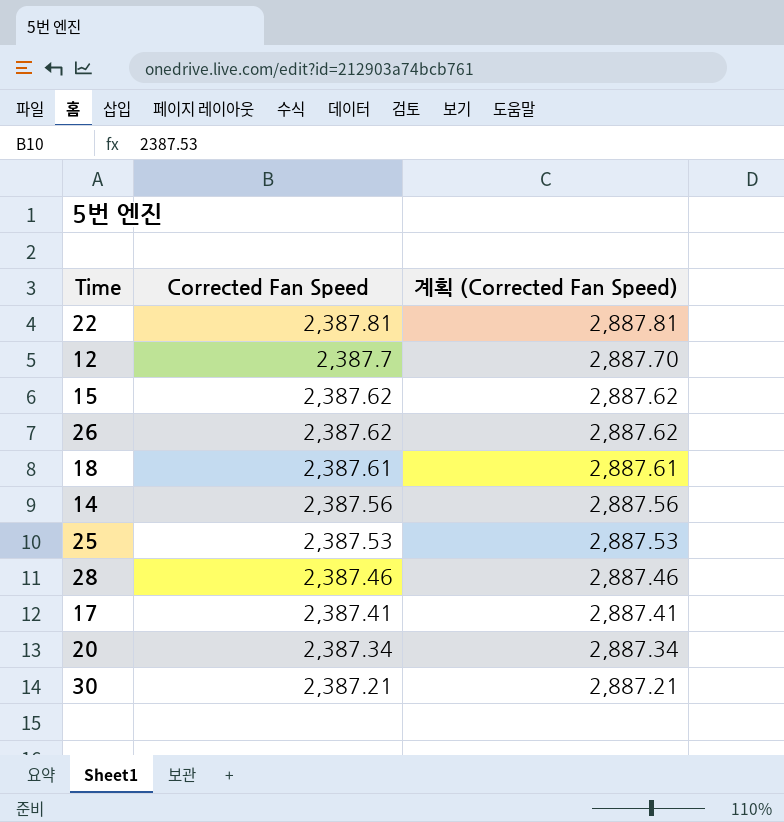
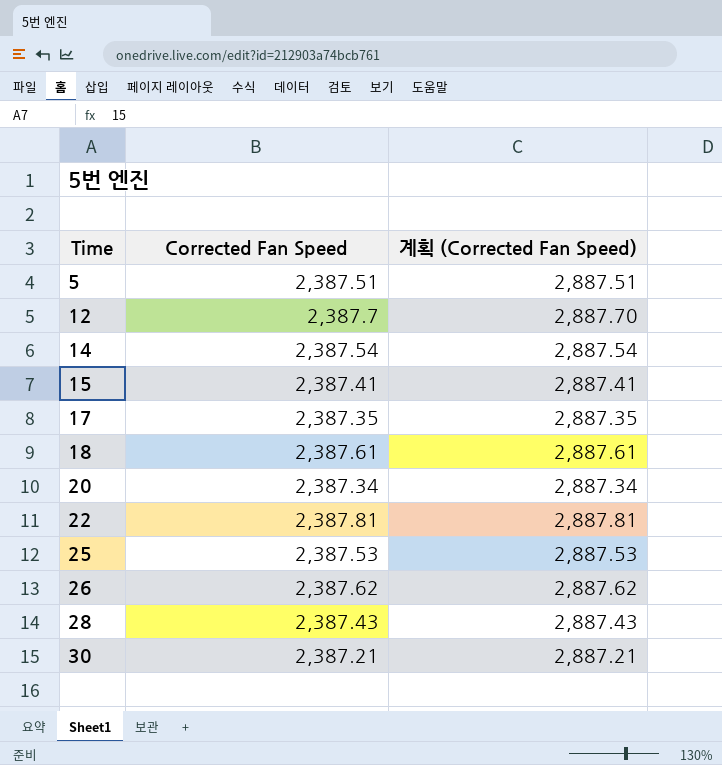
row order: Corrected Fan Speed descending -> Time ascending
row 5: none -> 2,387.51 | 2,887.51
14 | Corrected Fan Speed: 2,387.56 -> 2,387.54
14 | 계획 (Corrected Fan Speed): 2,887.56 -> 2,887.54
15 | Corrected Fan Speed: 2,387.62 -> 2,387.41
15 | 계획 (Corrected Fan Speed): 2,887.62 -> 2,887.41
17 | Corrected Fan Speed: 2,387.41 -> 2,387.35
17 | 계획 (Corrected Fan Speed): 2,887.41 -> 2,887.35
28 | Corrected Fan Speed: 2,387.46 -> 2,387.43
28 | 계획 (Corrected Fan Speed): 2,887.46 -> 2,887.43

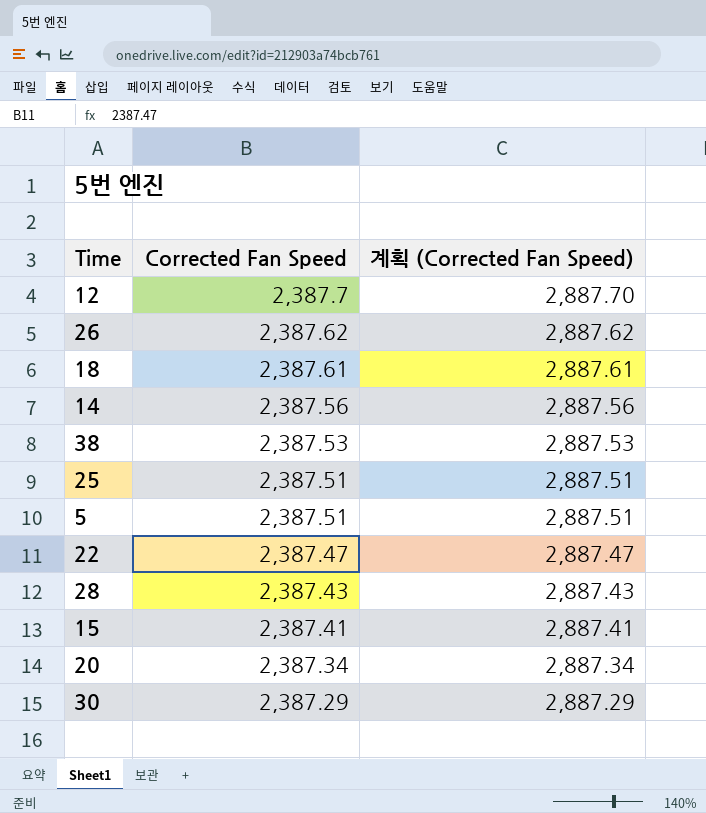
row order: Time ascending -> Corrected Fan Speed descending
row 17: 2,387.35 | 2,887.35 -> none
14 | Corrected Fan Speed: 2,387.54 -> 2,387.56
14 | 계획 (Corrected Fan Speed): 2,887.54 -> 2,887.56
row 38: none -> 2,387.53 | 2,887.53
25 | Corrected Fan Speed: 2,387.53 -> 2,387.51
25 | 계획 (Corrected Fan Speed): 2,887.53 -> 2,887.51
22 | Corrected Fan Speed: 2,387.81 -> 2,387.47
22 | 계획 (Corrected Fan Speed): 2,887.81 -> 2,887.47
30 | Corrected Fan Speed: 2,387.21 -> 2,387.29
30 | 계획 (Corrected Fan Speed): 2,887.21 -> 2,887.29

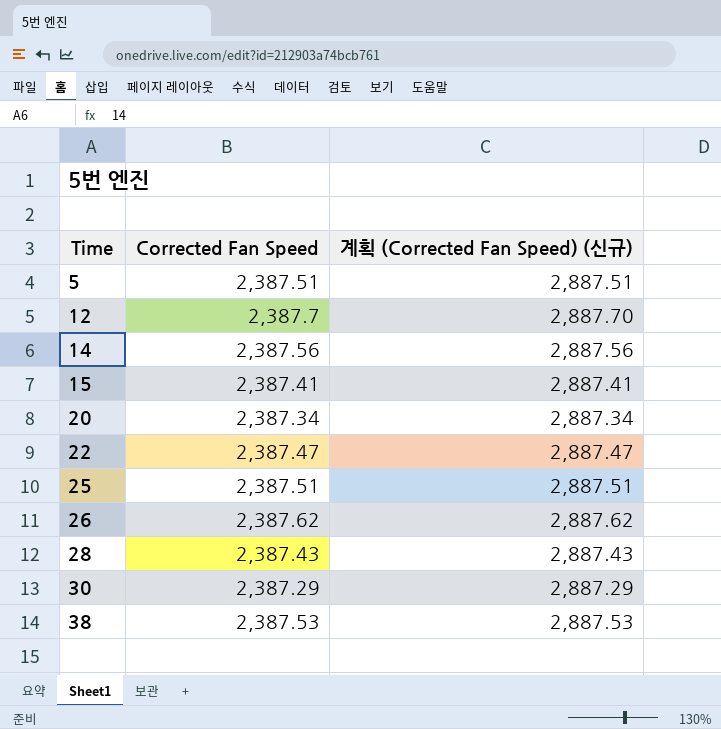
row order: Corrected Fan Speed descending -> Time ascending
column name: 계획 (Corrected Fan Speed) -> 계획 (Corrected Fan Speed) (신규)
row 18: 2,387.61 | 2,887.61 -> none

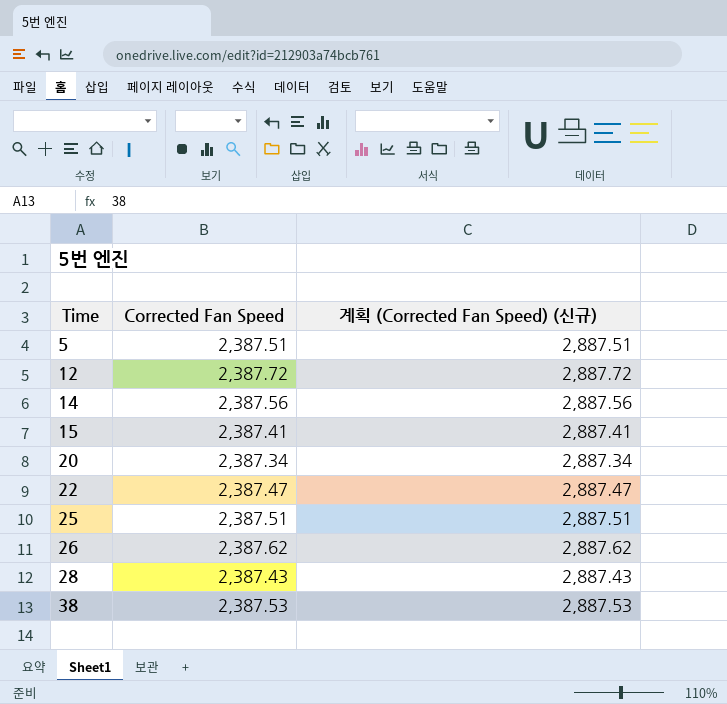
row 30: 2,387.29 | 2,887.29 -> none
12 | Corrected Fan Speed: 2,387.7 -> 2,387.72
12 | 계획 (Corrected Fan Speed) (신규): 2,887.70 -> 2,887.72

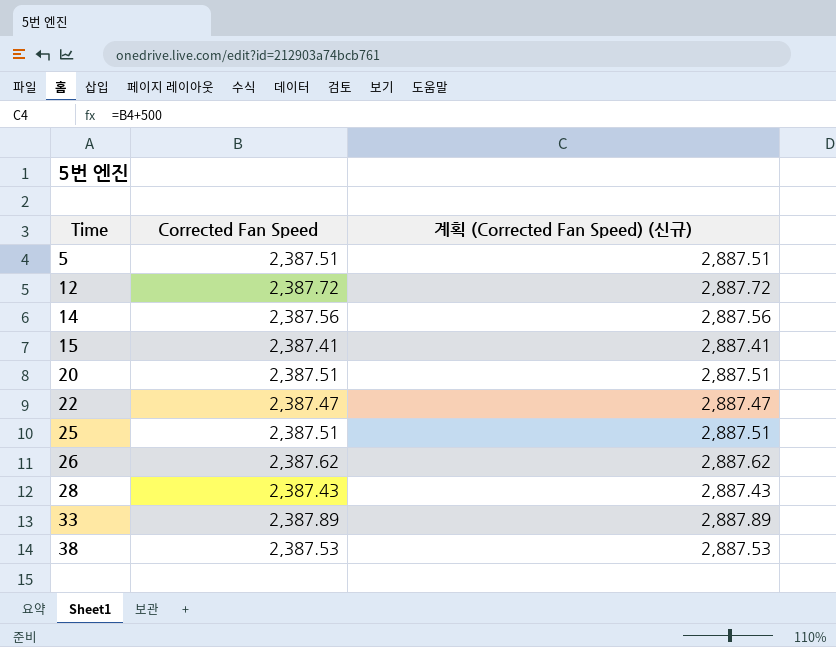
20 | Corrected Fan Speed: 2,387.34 -> 2,387.51
20 | 계획 (Corrected Fan Speed) (신규): 2,887.34 -> 2,887.51
row 33: none -> 2,387.89 | 2,887.89

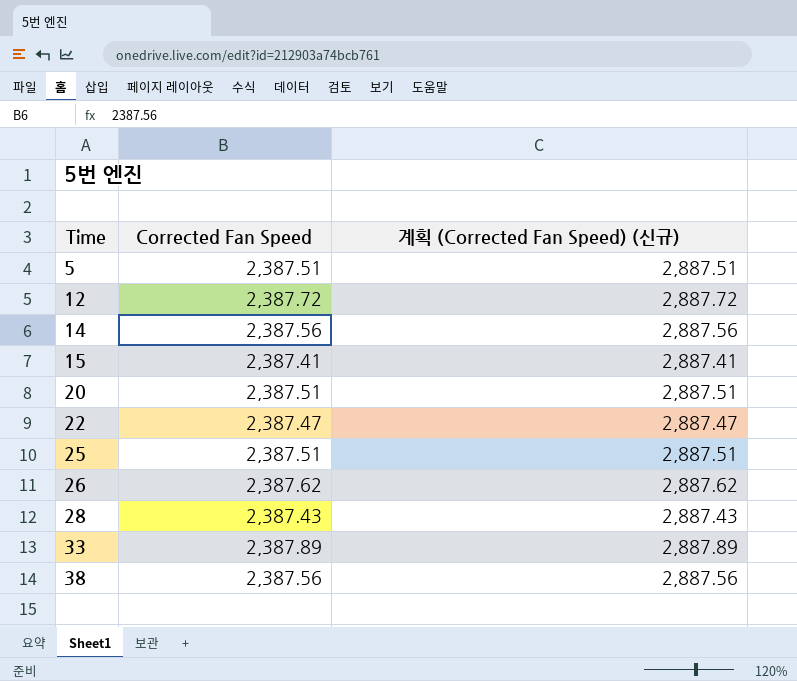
38 | Corrected Fan Speed: 2,387.53 -> 2,387.56
38 | 계획 (Corrected Fan Speed) (신규): 2,887.53 -> 2,887.56

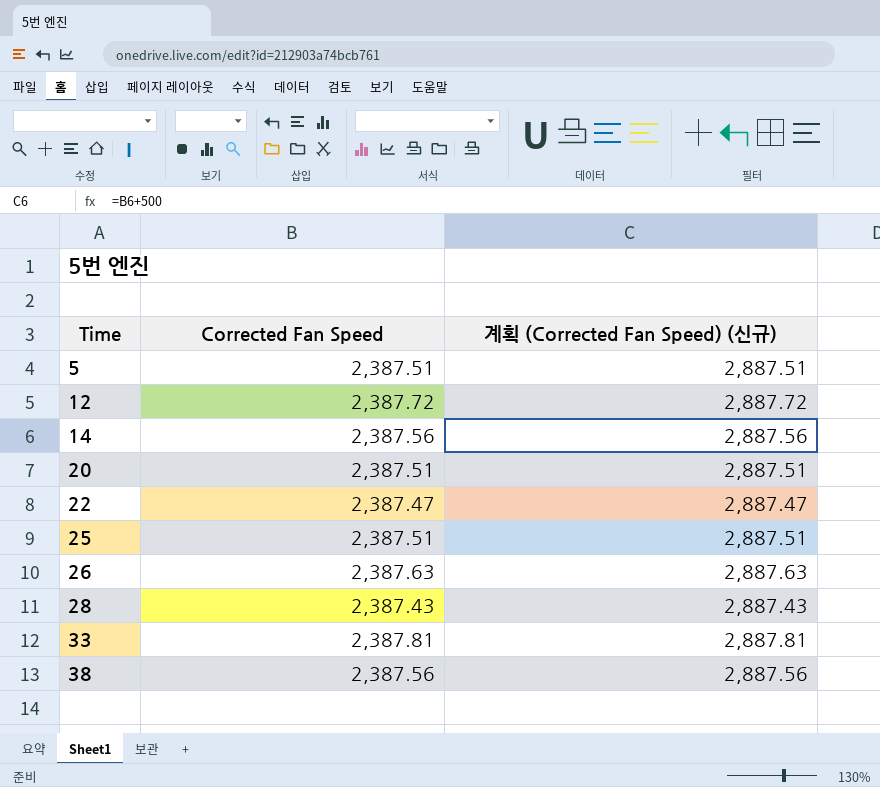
row 15: 2,387.41 | 2,887.41 -> none
26 | Corrected Fan Speed: 2,387.62 -> 2,387.63
26 | 계획 (Corrected Fan Speed) (신규): 2,887.62 -> 2,887.63
33 | Corrected Fan Speed: 2,387.89 -> 2,387.81
33 | 계획 (Corrected Fan Speed) (신규): 2,887.89 -> 2,887.81

